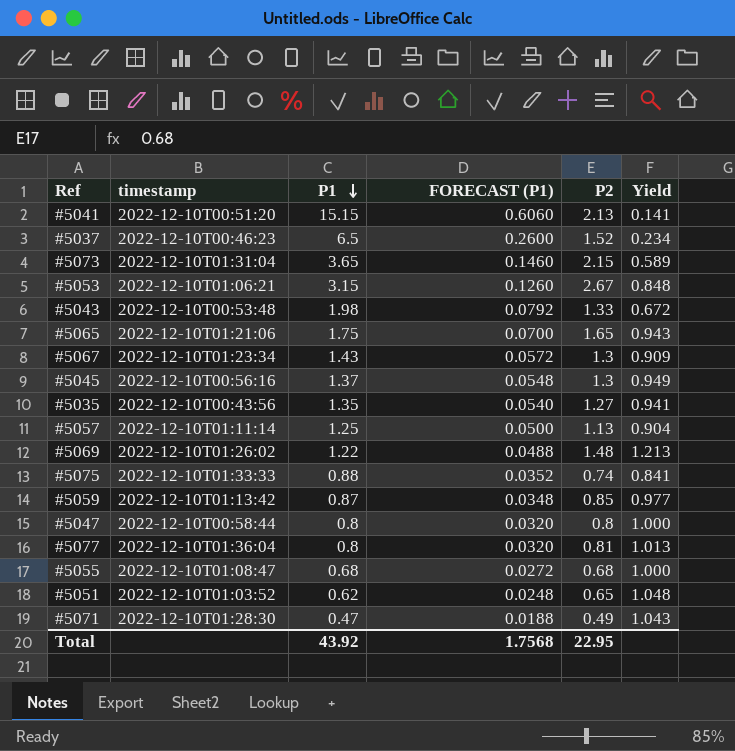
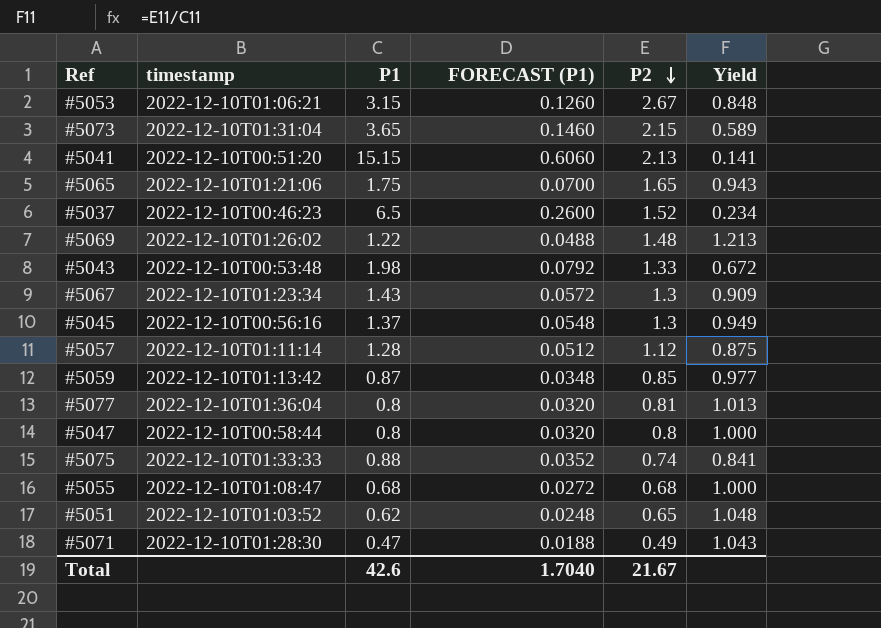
row order: P1 descending -> P2 descending
row #5035: 2022-12-10T00:43:56 | 1.35 | 0.0540 | 1.27 | 0.941 -> none
#5057 | P1: 1.25 -> 1.28
#5057 | FORECAST (P1): 0.0500 -> 0.0512
#5057 | P2: 1.13 -> 1.12
#5057 | Yield: 0.904 -> 0.875
Total | P1: 43.92 -> 42.6
Total | FORECAST (P1): 1.7568 -> 1.7040
Total | P2: 22.95 -> 21.67

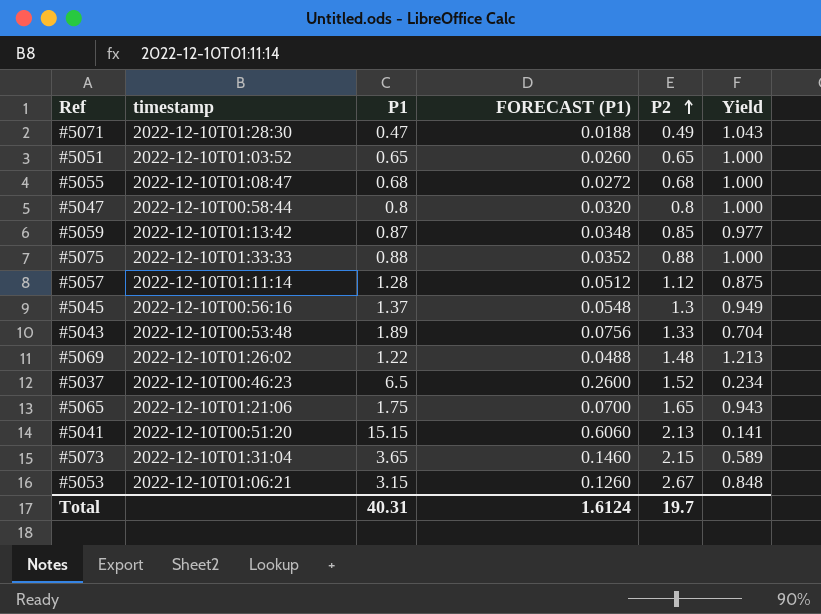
row order: P2 descending -> P2 ascending
row #5067: 2022-12-10T01:23:34 | 1.43 | 0.0572 | 1.3 | 0.909 -> none
row #5077: 2022-12-10T01:36:04 | 0.8 | 0.0320 | 0.81 | 1.013 -> none
#5051 | P1: 0.62 -> 0.65
#5051 | FORECAST (P1): 0.0248 -> 0.0260
#5051 | Yield: 1.048 -> 1.000
#5075 | P2: 0.74 -> 0.88
#5075 | Yield: 0.841 -> 1.000
#5043 | P1: 1.98 -> 1.89
#5043 | FORECAST (P1): 0.0792 -> 0.0756
#5043 | Yield: 0.672 -> 0.704
Total | P1: 42.6 -> 40.31
Total | FORECAST (P1): 1.7040 -> 1.6124
Total | P2: 21.67 -> 19.7

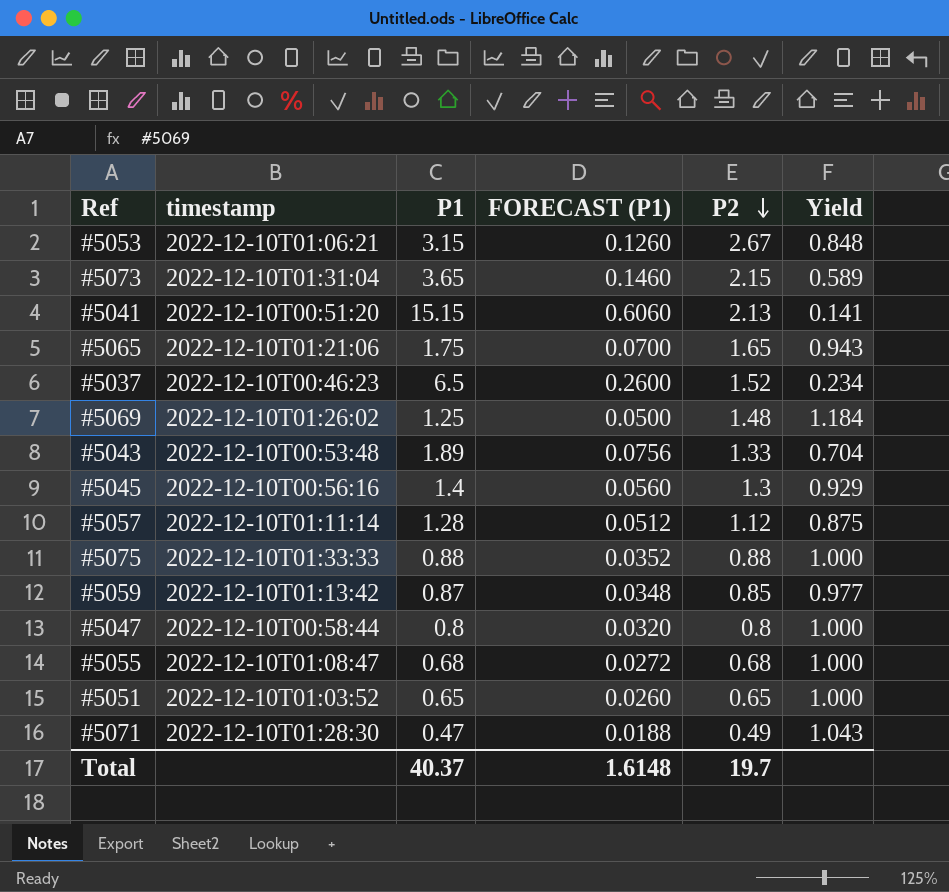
row order: P2 ascending -> P2 descending
#5069 | P1: 1.22 -> 1.25
#5069 | FORECAST (P1): 0.0488 -> 0.0500
#5069 | Yield: 1.213 -> 1.184
#5045 | P1: 1.37 -> 1.4
#5045 | FORECAST (P1): 0.0548 -> 0.0560
#5045 | Yield: 0.949 -> 0.929
Total | P1: 40.31 -> 40.37
Total | FORECAST (P1): 1.6124 -> 1.6148

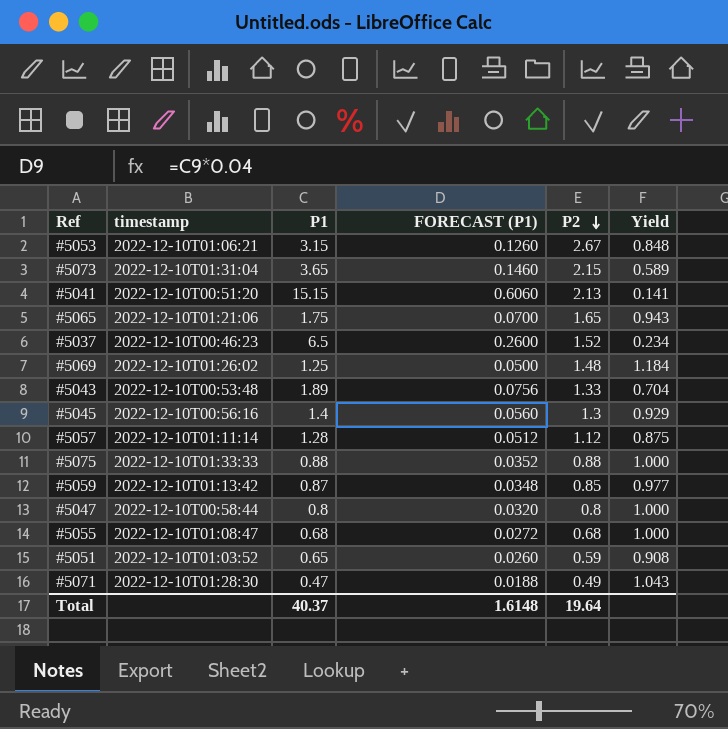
#5051 | P2: 0.65 -> 0.59
#5051 | Yield: 1.000 -> 0.908
Total | P2: 19.7 -> 19.64

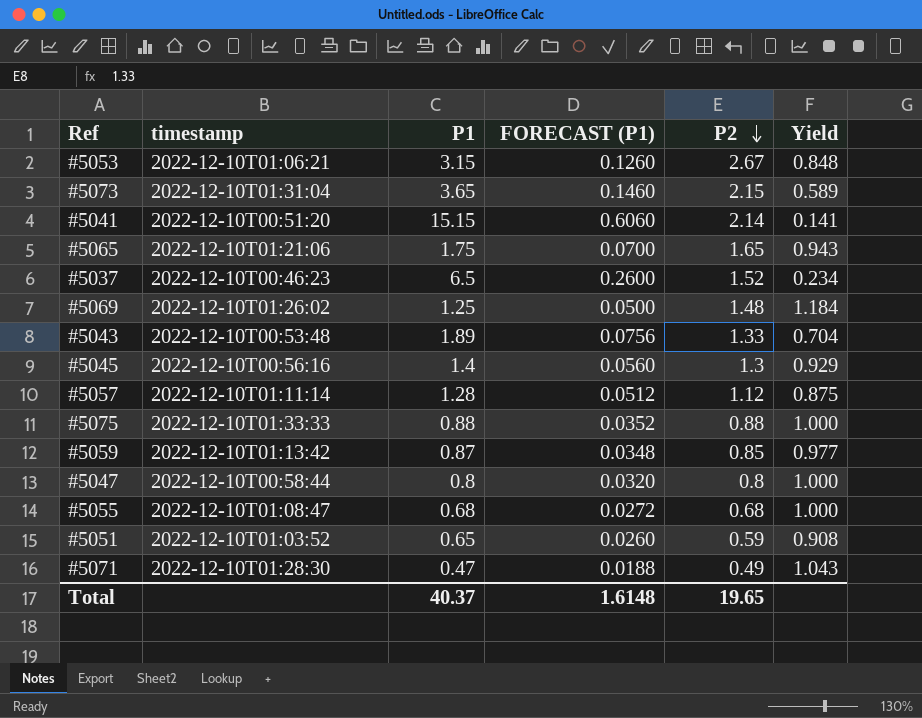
#5041 | P2: 2.13 -> 2.14
Total | P2: 19.64 -> 19.65

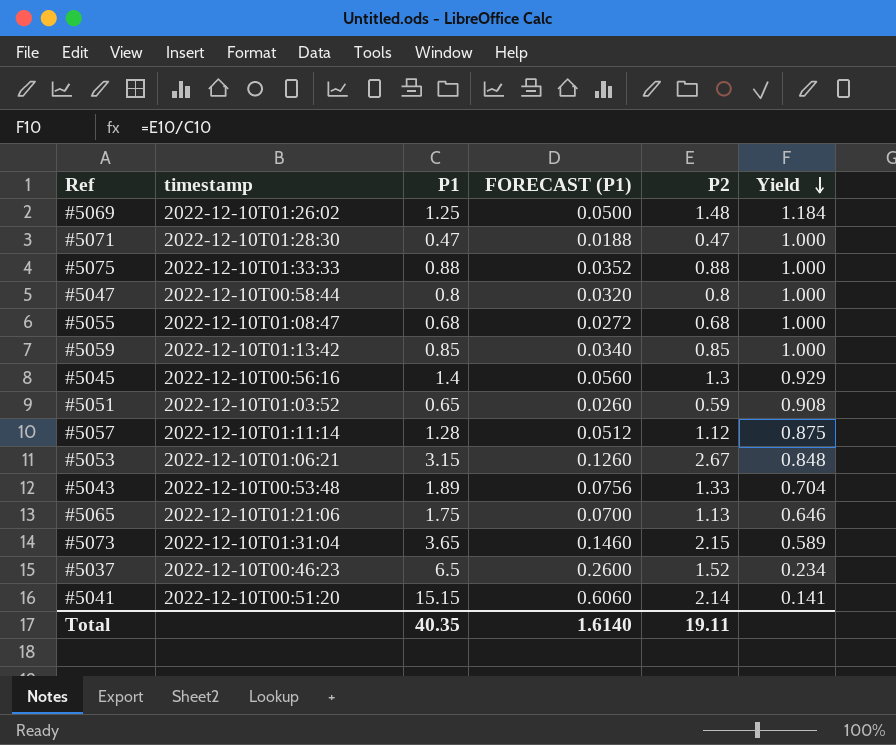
row order: P2 descending -> Yield descending
#5071 | P2: 0.49 -> 0.47
#5071 | Yield: 1.043 -> 1.000
#5059 | P1: 0.87 -> 0.85
#5059 | FORECAST (P1): 0.0348 -> 0.0340
#5059 | Yield: 0.977 -> 1.000
#5065 | P2: 1.65 -> 1.13
#5065 | Yield: 0.943 -> 0.646
Total | P1: 40.37 -> 40.35
Total | FORECAST (P1): 1.6148 -> 1.6140
Total | P2: 19.65 -> 19.11

